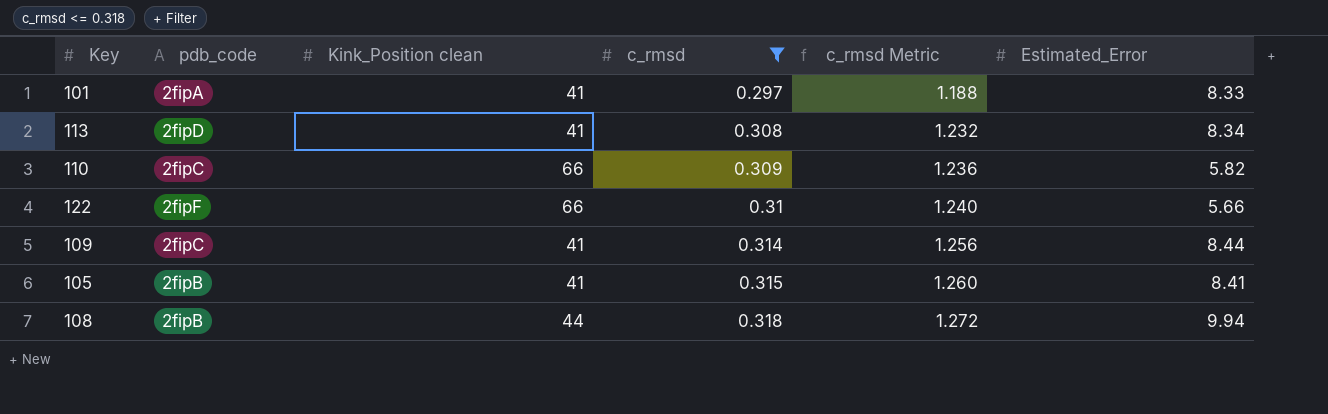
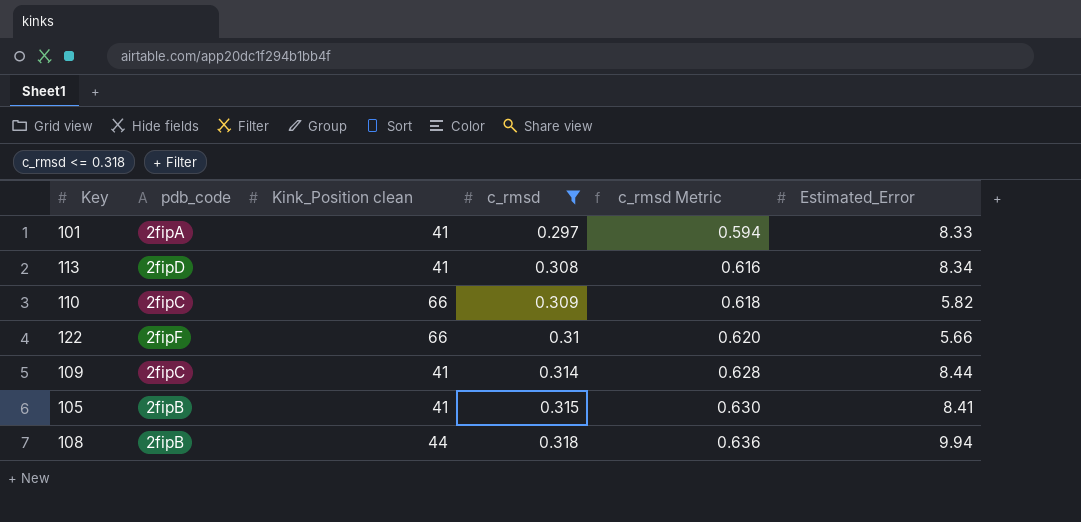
column c_rmsd Metric | formula: [c_rmsd] * 4 -> [c_rmsd] * 2

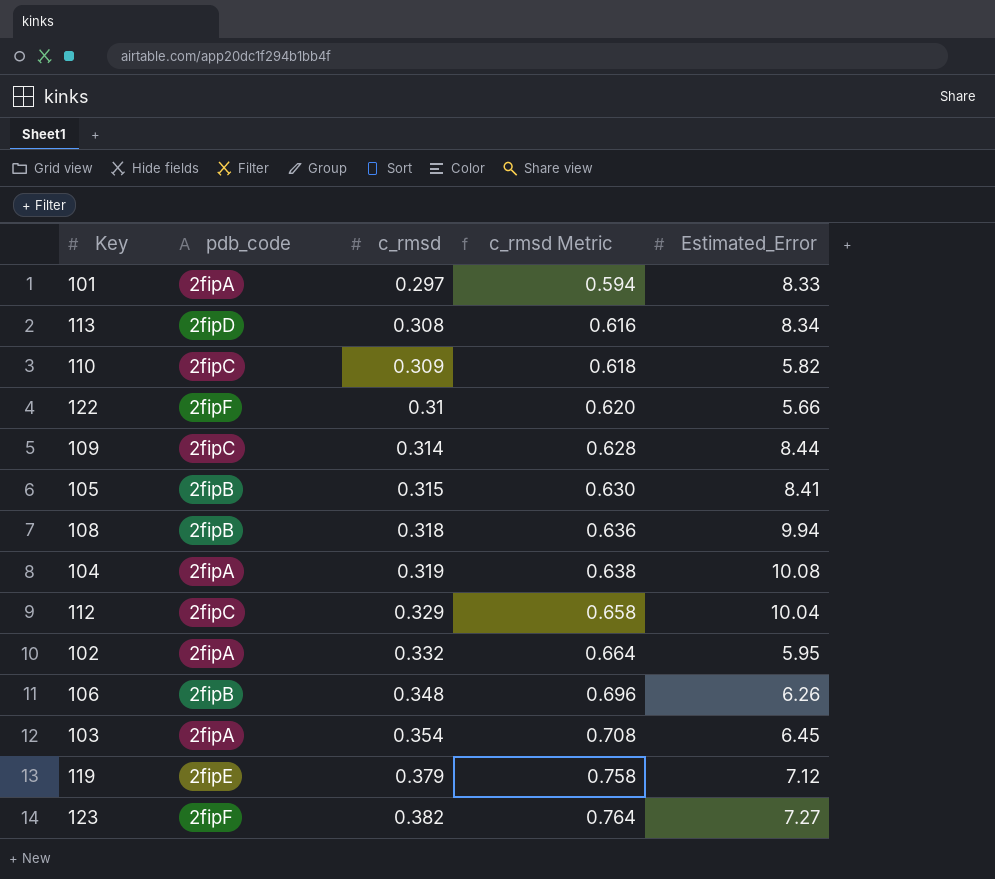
filter: c_rmsd <= 0.318 -> none
column Kink_Position clean | position: 3 -> none

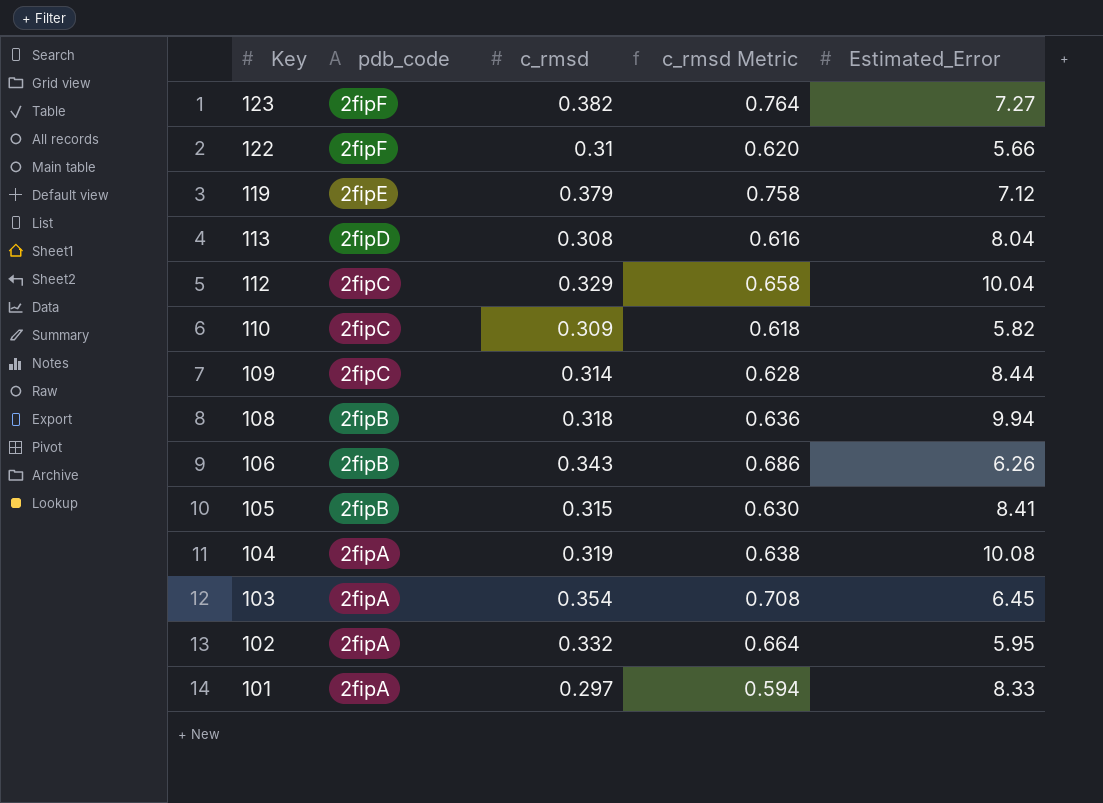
row order: c_rmsd ascending -> Key descending
113 | Estimated_Error: 8.34 -> 8.04
106 | c_rmsd: 0.348 -> 0.343
106 | c_rmsd Metric: 0.696 -> 0.686

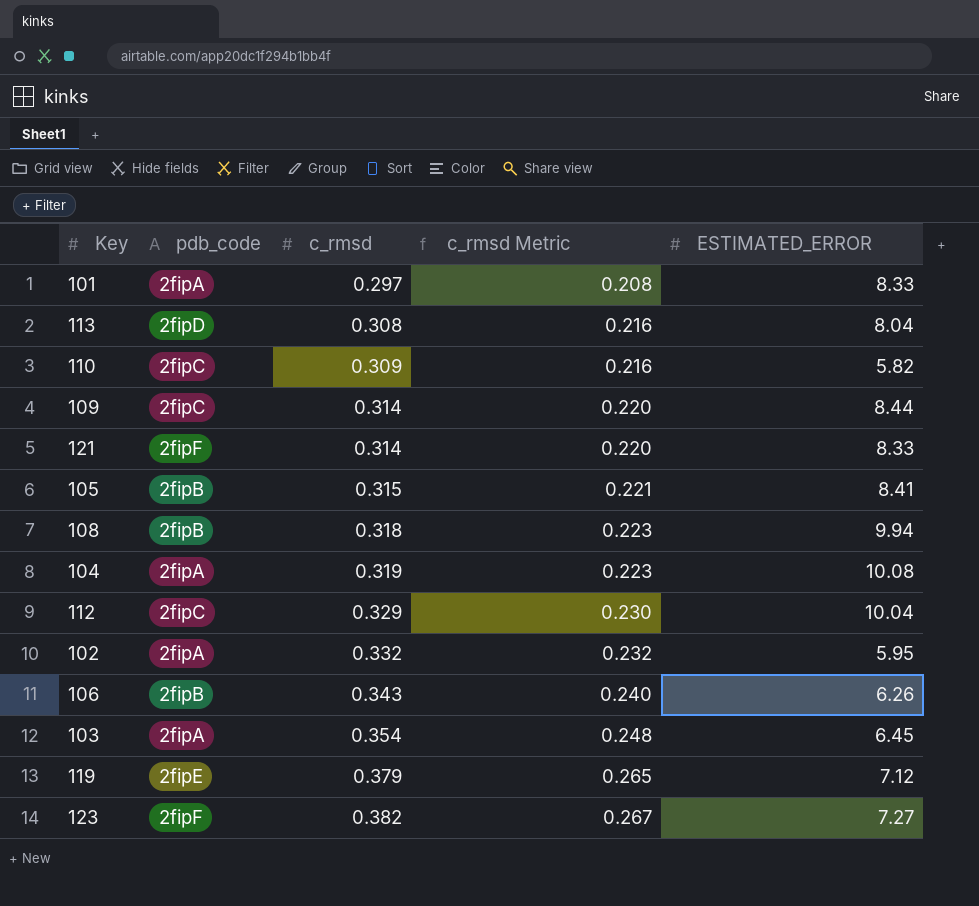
row order: Key descending -> c_rmsd ascending
column c_rmsd Metric | formula: [c_rmsd] * 2 -> [c_rmsd] * 0.7
column name: Estimated_Error -> ESTIMATED_ERROR
row 122: 2fipF | 0.31 | 0.620 | 5.66 -> none
row 121: none -> 2fipF | 0.314 | 0.220 | 8.33

